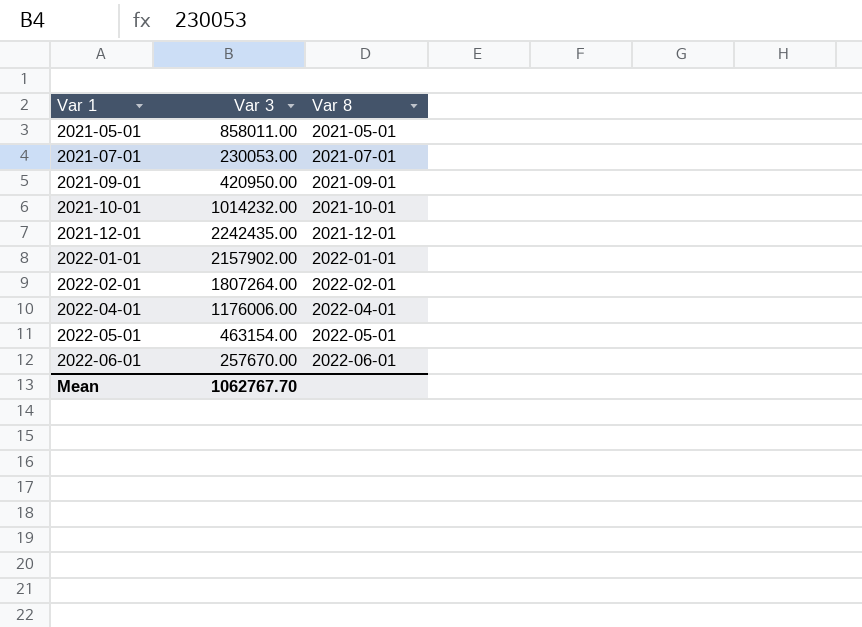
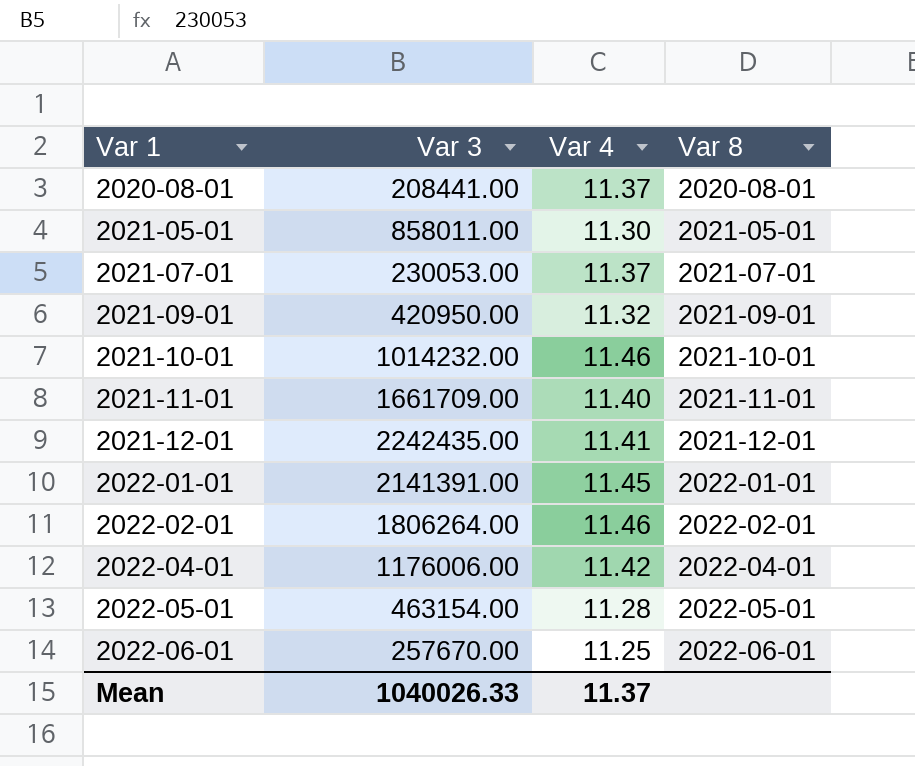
column Var 4 | position: none -> 3
row 2020-08-01: none -> 208441.00 | 11.37 | 2020-08-01
row 2021-11-01: none -> 1661709.00 | 11.40 | 2021-11-01
2022-01-01 | Var 3: 2157902.00 -> 2141391.00
2022-02-01 | Var 3: 1807264.00 -> 1806264.00
Mean | Var 3: 1062767.70 -> 1040026.33

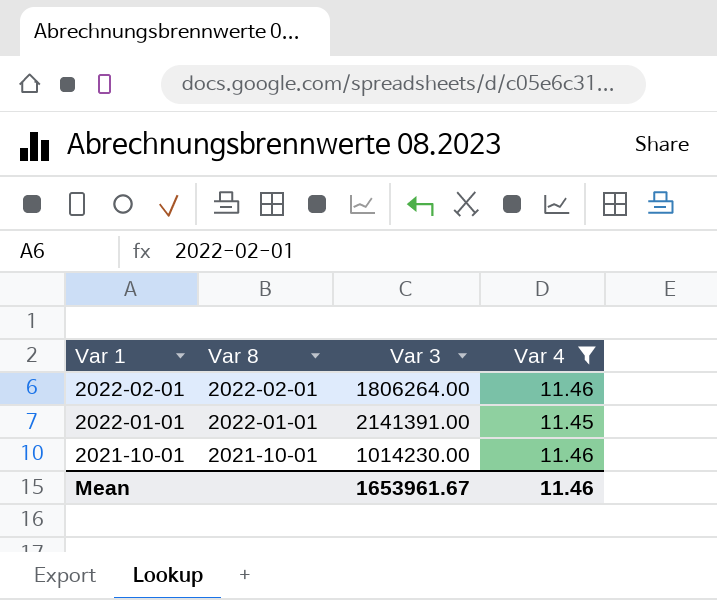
filter: none -> Var 4 >= 11.45
row order: Var 1 ascending -> Var 1 descending
column Var 8 | position: 4 -> 2
2021-10-01 | Var 3: 1014232.00 -> 1014230.00
Mean | Var 3: 1040026.33 -> 1653961.67
Mean | Var 4: 11.37 -> 11.46

